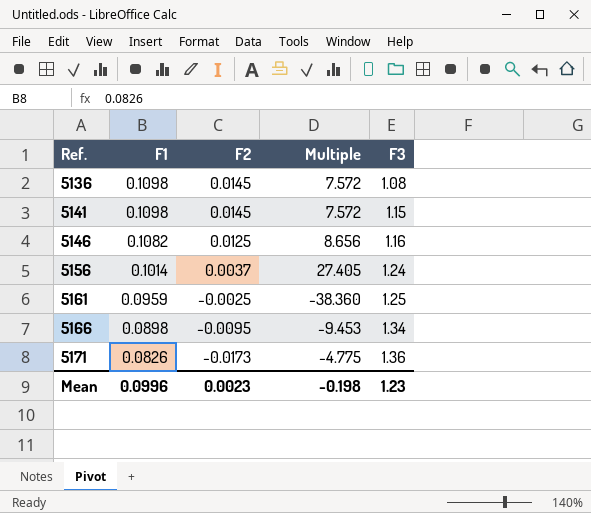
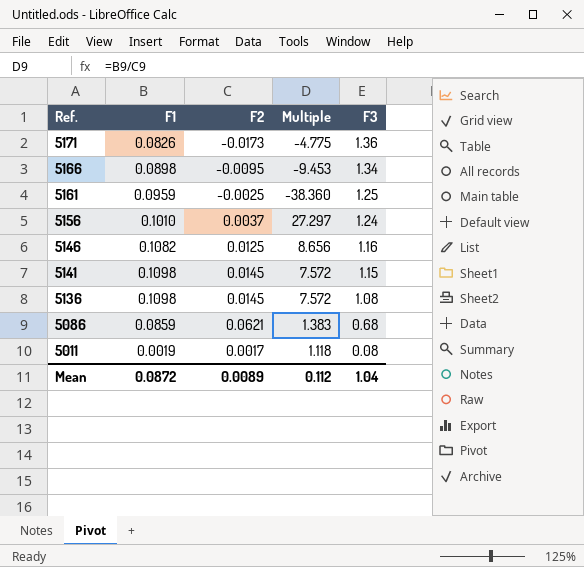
row order: Ref. ascending -> Ref. descending
5156 | F1: 0.1014 -> 0.1010
5156 | Multiple: 27.405 -> 27.297
row 5086: none -> 0.0859 | 0.0621 | 1.383 | 0.68
row 5011: none -> 0.0019 | 0.0017 | 1.118 | 0.08
Mean | F1: 0.0996 -> 0.0872
Mean | F2: 0.0023 -> 0.0089
Mean | Multiple: -0.198 -> 0.112
Mean | F3: 1.23 -> 1.04

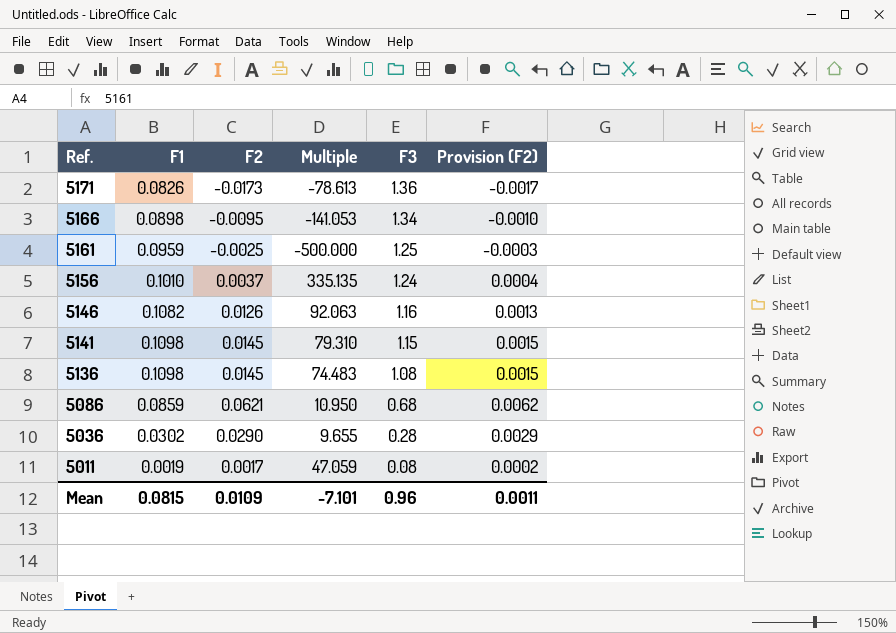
column Multiple | formula: [F1] / [F2] -> [F3] / [F2]
column Provision (F2) | formula: none -> [F2] * 0.1
5146 | F2: 0.0125 -> 0.0126
row 5036: none -> 0.0302 | 0.0290 | 9.655 | 0.28 | 0.0029
Mean | F1: 0.0872 -> 0.0815
Mean | F2: 0.0089 -> 0.0109
Mean | Multiple: 0.112 -> -7.101
Mean | F3: 1.04 -> 0.96

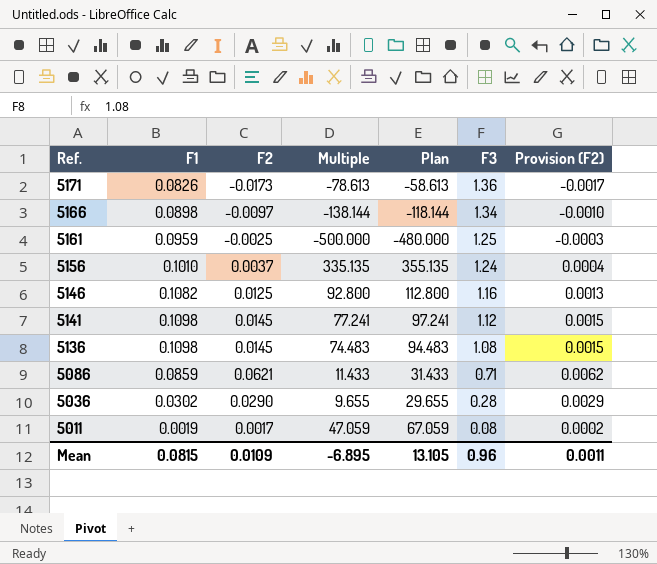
column Plan | formula: none -> [Multiple] + 20
5166 | F2: -0.0095 -> -0.0097
5166 | Multiple: -141.053 -> -138.144
5146 | F2: 0.0126 -> 0.0125
5146 | Multiple: 92.063 -> 92.800
5141 | Multiple: 79.310 -> 77.241
5141 | F3: 1.15 -> 1.12
5086 | Multiple: 10.950 -> 11.433
5086 | F3: 0.68 -> 0.71
Mean | Multiple: -7.101 -> -6.895

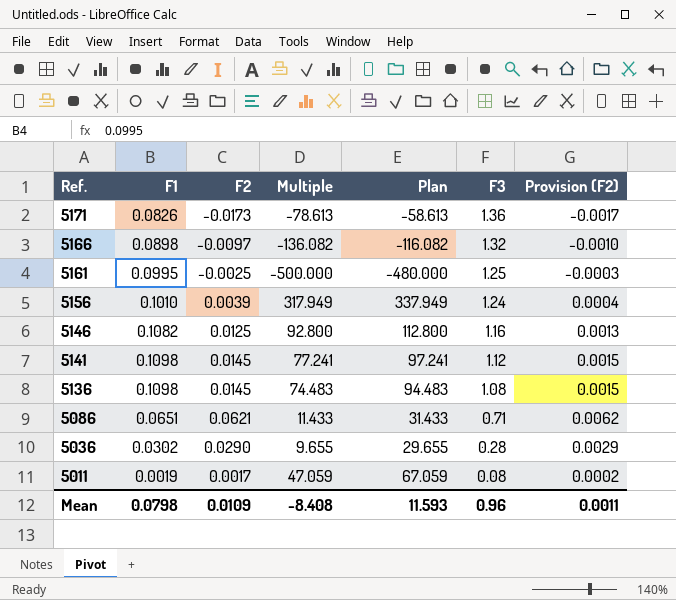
5166 | Multiple: -138.144 -> -136.082
5166 | Plan: -118.144 -> -116.082
5166 | F3: 1.34 -> 1.32
5161 | F1: 0.0959 -> 0.0995
5156 | F2: 0.0037 -> 0.0039
5156 | Multiple: 335.135 -> 317.949
5156 | Plan: 355.135 -> 337.949
5086 | F1: 0.0859 -> 0.0651
Mean | F1: 0.0815 -> 0.0798
Mean | Multiple: -6.895 -> -8.408
Mean | Plan: 13.105 -> 11.593

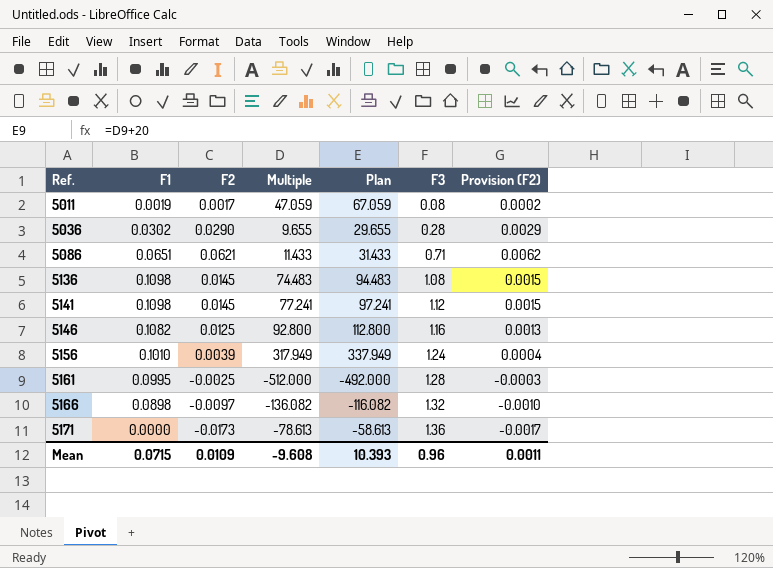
row order: Ref. descending -> Ref. ascending
5161 | Multiple: -500.000 -> -512.000
5161 | Plan: -480.000 -> -492.000
5161 | F3: 1.25 -> 1.28
5171 | F1: 0.0826 -> 0.0000
Mean | F1: 0.0798 -> 0.0715
Mean | Multiple: -8.408 -> -9.608
Mean | Plan: 11.593 -> 10.393

